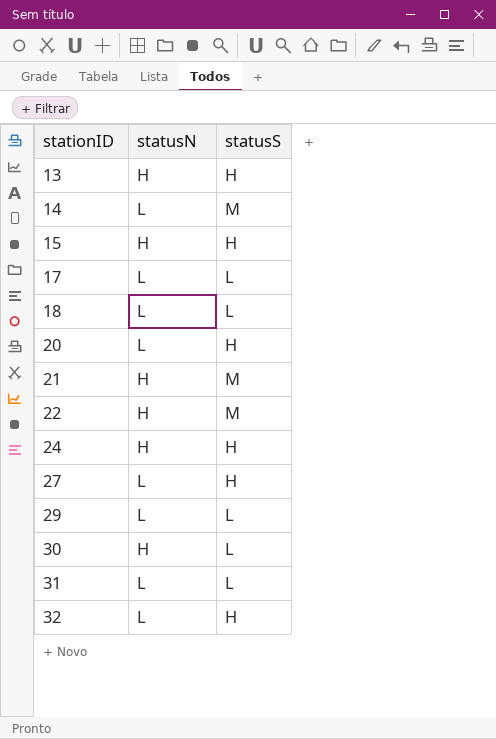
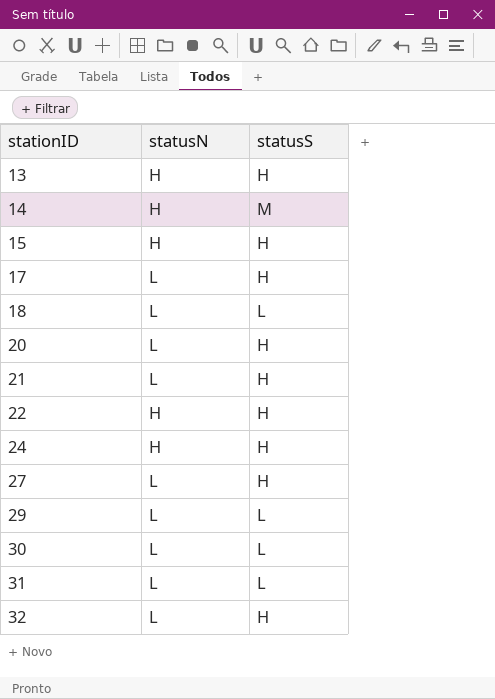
14 | statusN: L -> H
17 | statusS: L -> H
21 | statusN: H -> L
21 | statusS: M -> H
22 | statusS: M -> H
30 | statusN: H -> L

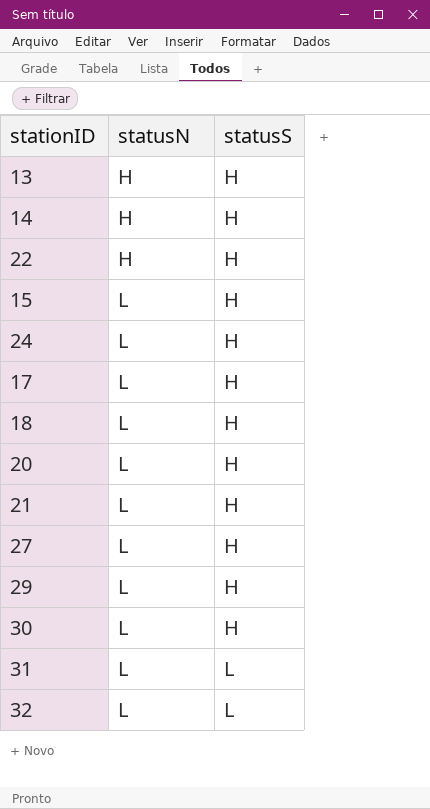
row order: stationID ascending -> statusN ascending
14 | statusS: M -> H
15 | statusN: H -> L
24 | statusN: H -> L
18 | statusS: L -> H
29 | statusS: L -> H
30 | statusS: L -> H
32 | statusS: H -> L

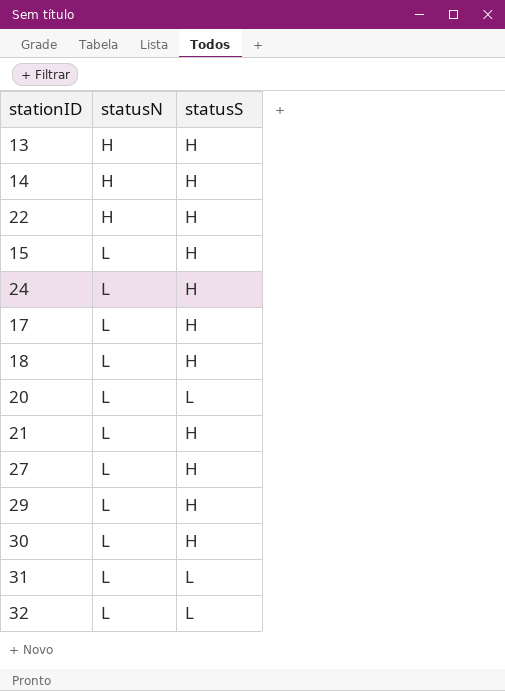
20 | statusS: H -> L

